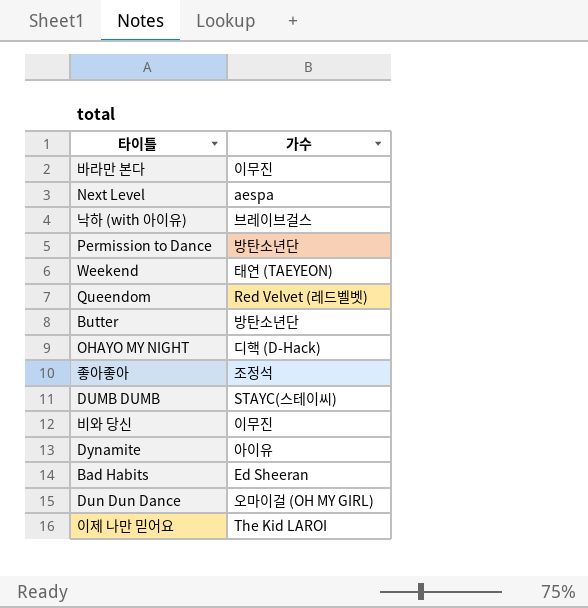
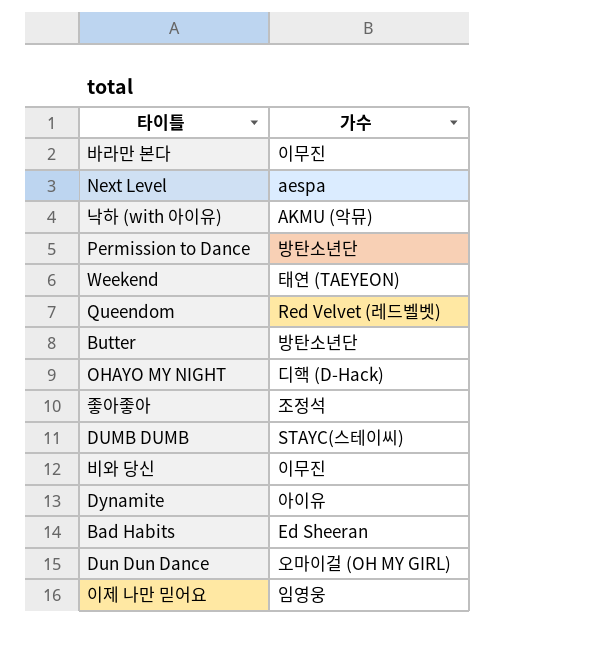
낙하 (with 아이유) | 가수: 브레이브걸스 -> AKMU (악뮤)
이제 나만 믿어요 | 가수: The Kid LAROI -> 임영웅

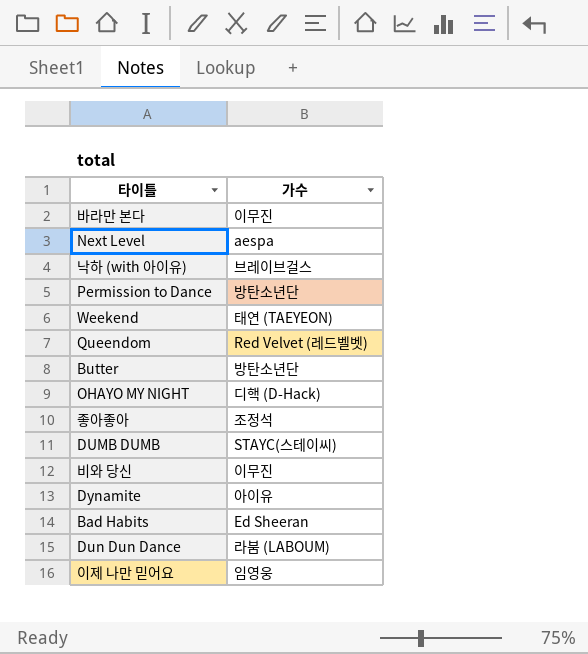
낙하 (with 아이유) | 가수: AKMU (악뮤) -> 브레이브걸스
Dun Dun Dance | 가수: 오마이걸 (OH MY GIRL) -> 라붐 (LABOUM)

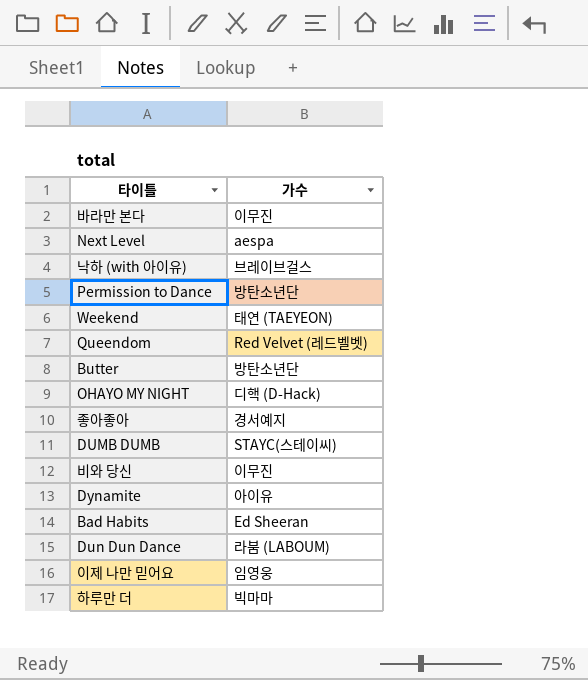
좋아좋아 | 가수: 조정석 -> 경서예지
row 하루만 더: none -> 빅마마

